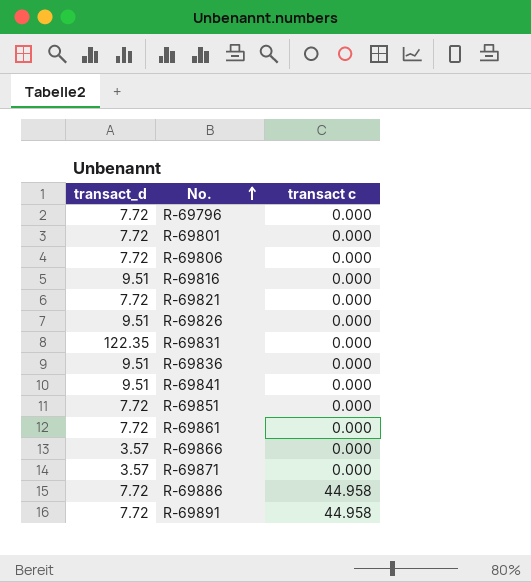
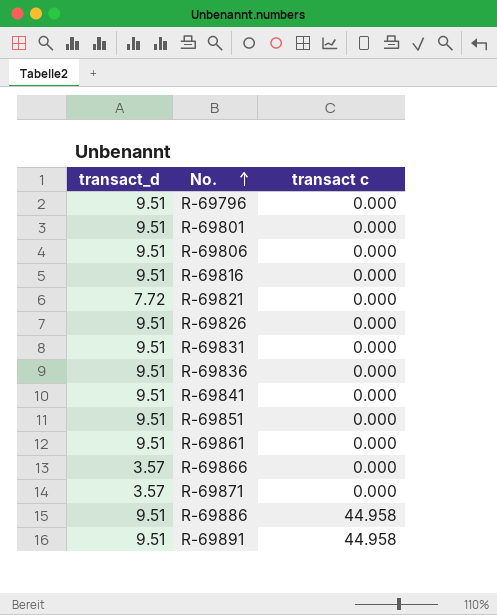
R-69796 | transact_d: 7.72 -> 9.51
R-69801 | transact_d: 7.72 -> 9.51
R-69806 | transact_d: 7.72 -> 9.51
R-69831 | transact_d: 122.35 -> 9.51
R-69851 | transact_d: 7.72 -> 9.51
R-69861 | transact_d: 7.72 -> 9.51
R-69886 | transact_d: 7.72 -> 9.51
R-69891 | transact_d: 7.72 -> 9.51

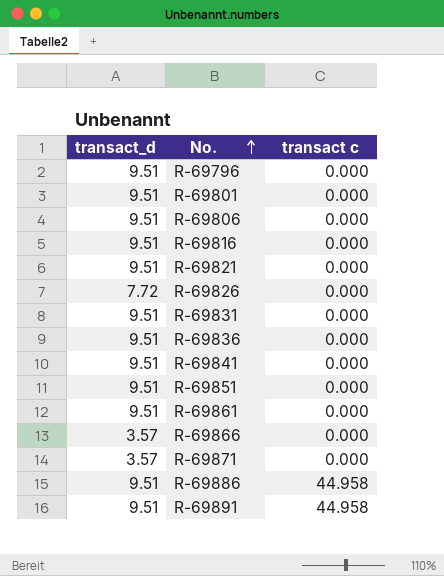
R-69821 | transact_d: 7.72 -> 9.51
R-69826 | transact_d: 9.51 -> 7.72

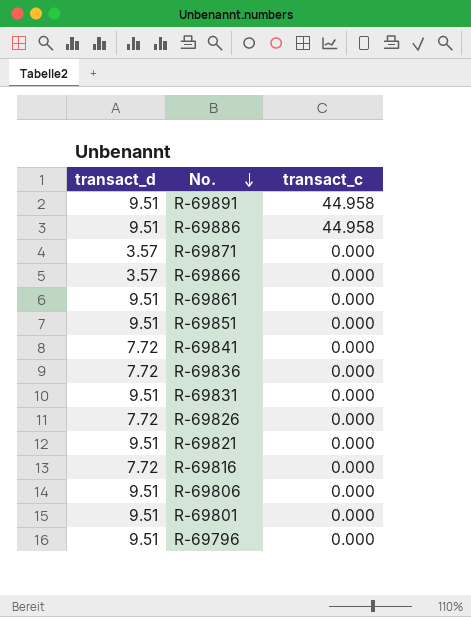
row order: No. ascending -> No. descending
column name: transact c -> transact_c
R-69841 | transact_d: 9.51 -> 7.72
R-69836 | transact_d: 9.51 -> 7.72
R-69816 | transact_d: 9.51 -> 7.72

